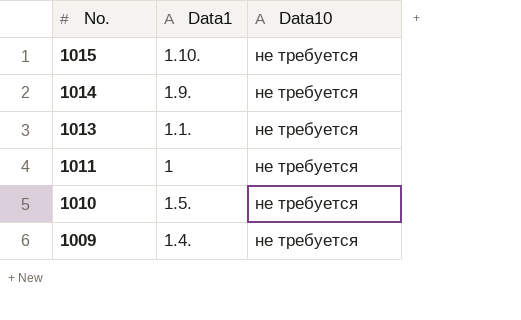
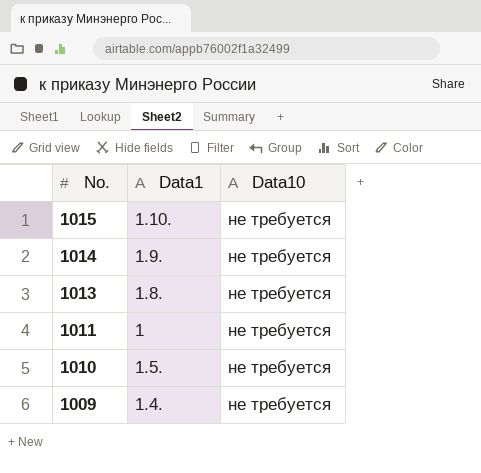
1013 | Data1: 1.1. -> 1.8.

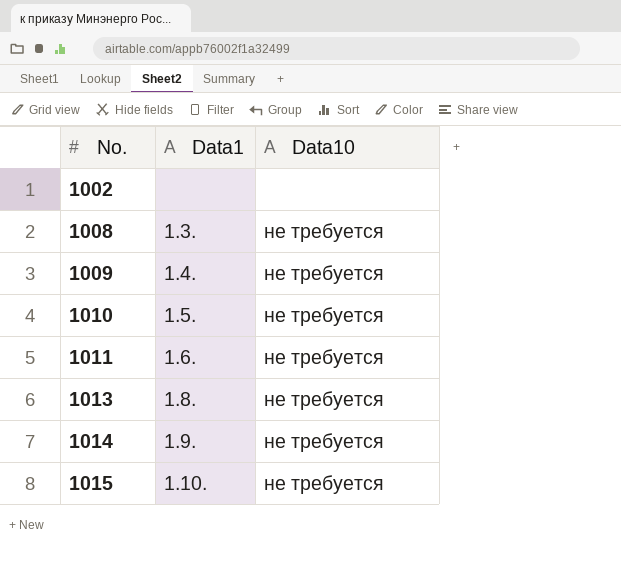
row order: No. descending -> No. ascending
row 1002: none -> none | none
row 1008: none -> 1.3. | не требуется
1011 | Data1: 1 -> 1.6.

